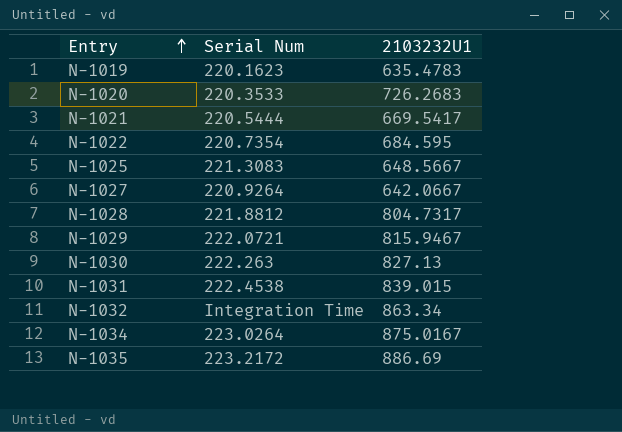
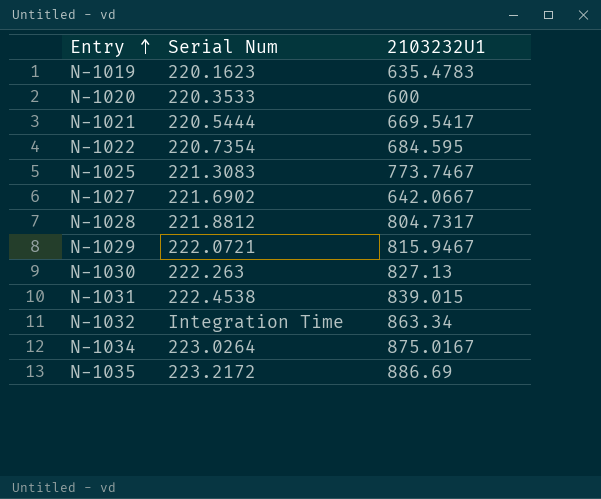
N-1020 | 2103232U1: 726.2683 -> 600
N-1025 | 2103232U1: 648.5667 -> 773.7467
N-1027 | Serial Num: 220.9264 -> 221.6902

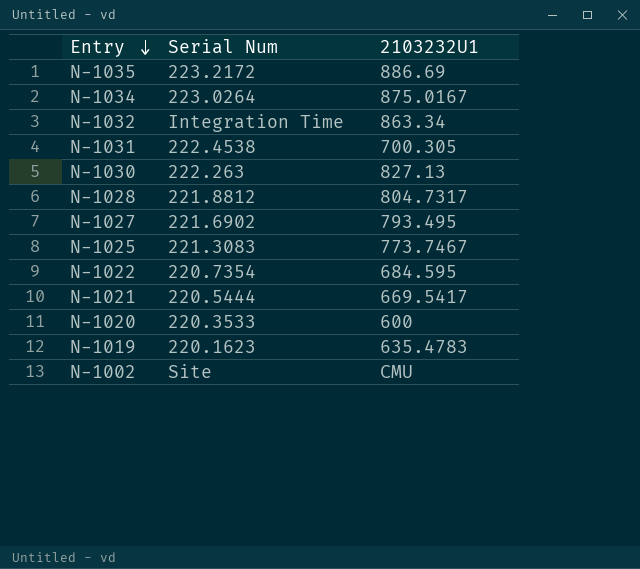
row order: Entry ascending -> Entry descending
row N-1029: 222.0721 | 815.9467 -> none
N-1031 | 2103232U1: 839.015 -> 700.305
N-1027 | 2103232U1: 642.0667 -> 793.495
row N-1002: none -> Site | CMU

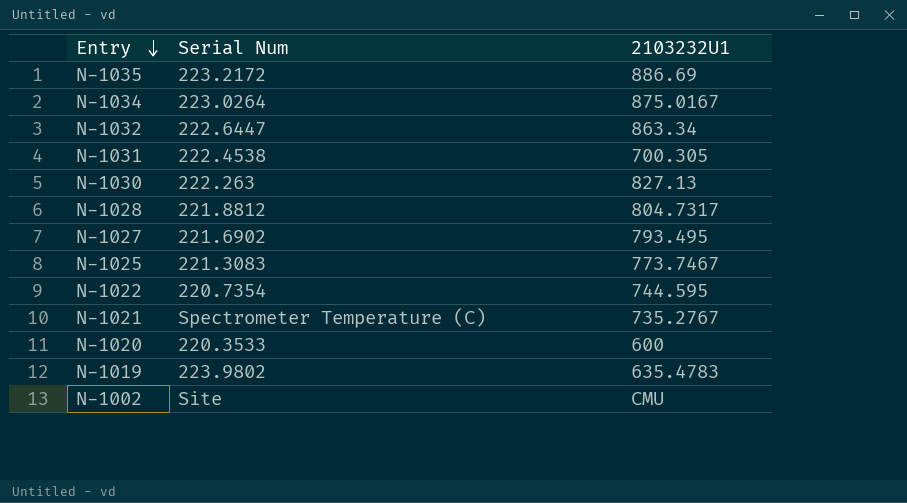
N-1032 | Serial Num: Integration Time -> 222.6447
N-1022 | 2103232U1: 684.595 -> 744.595
N-1021 | Serial Num: 220.5444 -> Spectrometer Temperature (C)
N-1021 | 2103232U1: 669.5417 -> 735.2767
N-1019 | Serial Num: 220.1623 -> 223.9802

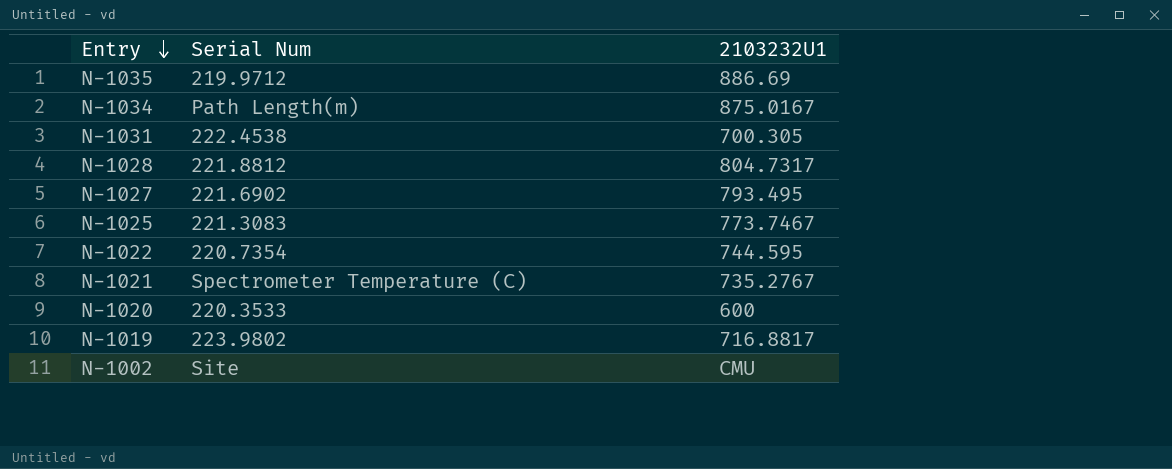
row N-1032: 222.6447 | 863.34 -> none
row N-1030: 222.263 | 827.13 -> none
N-1035 | Serial Num: 223.2172 -> 219.9712
N-1034 | Serial Num: 223.0264 -> Path Length(m)
N-1019 | 2103232U1: 635.4783 -> 716.8817

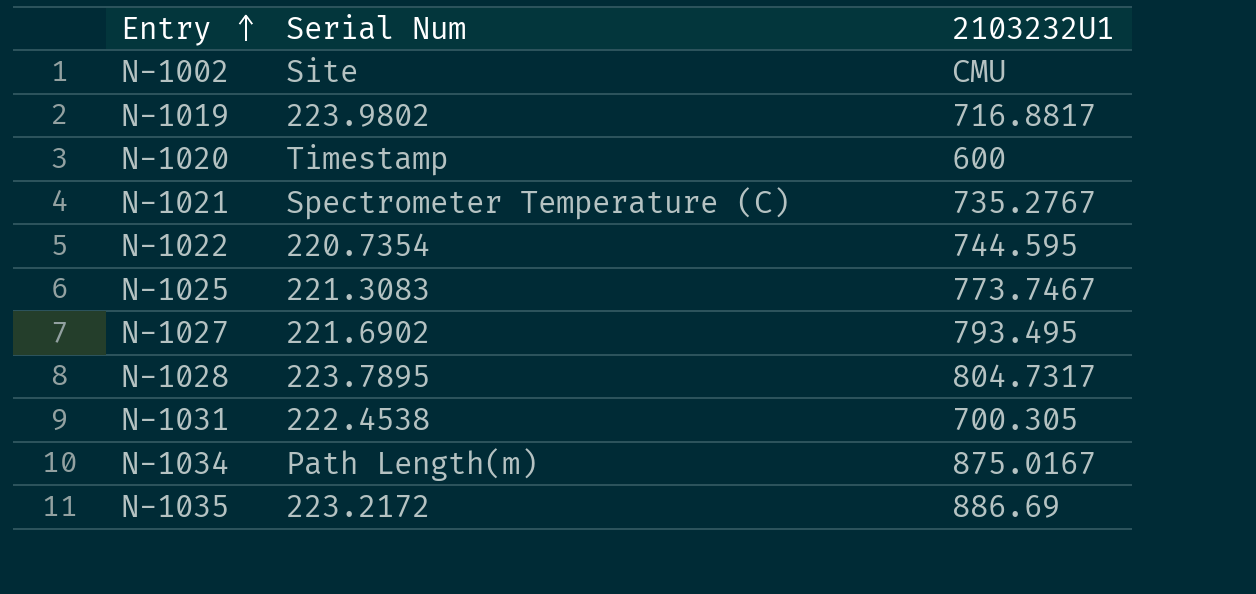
row order: Entry descending -> Entry ascending
N-1020 | Serial Num: 220.3533 -> Timestamp
N-1028 | Serial Num: 221.8812 -> 223.7895
N-1035 | Serial Num: 219.9712 -> 223.2172

